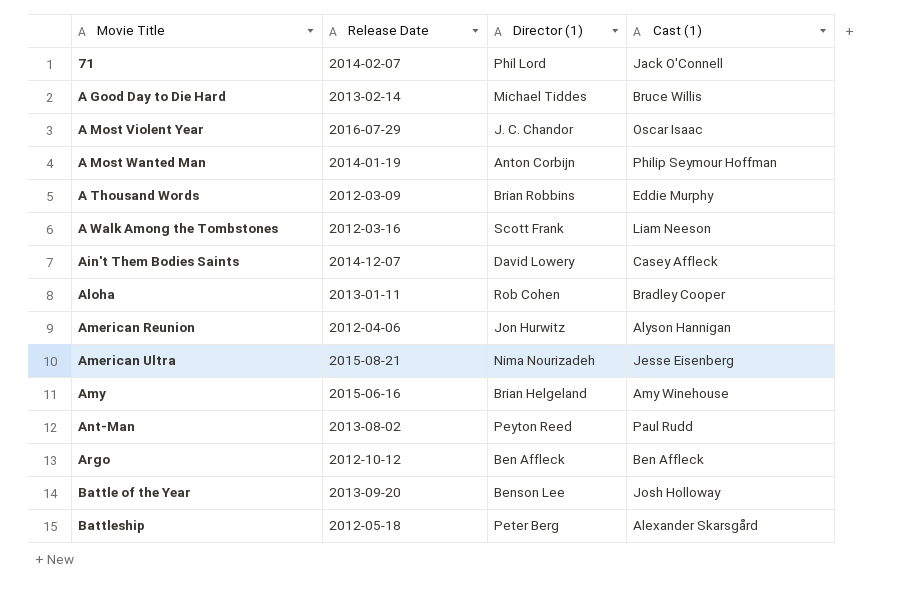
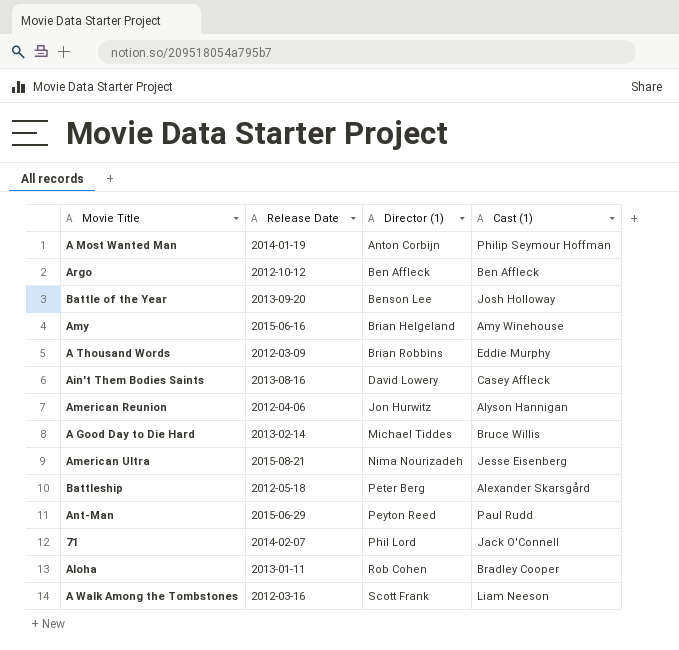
row order: Movie Title ascending -> Director (1) ascending
row A Most Violent Year: 2016-07-29 | J. C. Chandor | Oscar Isaac -> none
Ain't Them Bodies Saints | Release Date: 2014-12-07 -> 2013-08-16
Ant-Man | Release Date: 2013-08-02 -> 2015-06-29

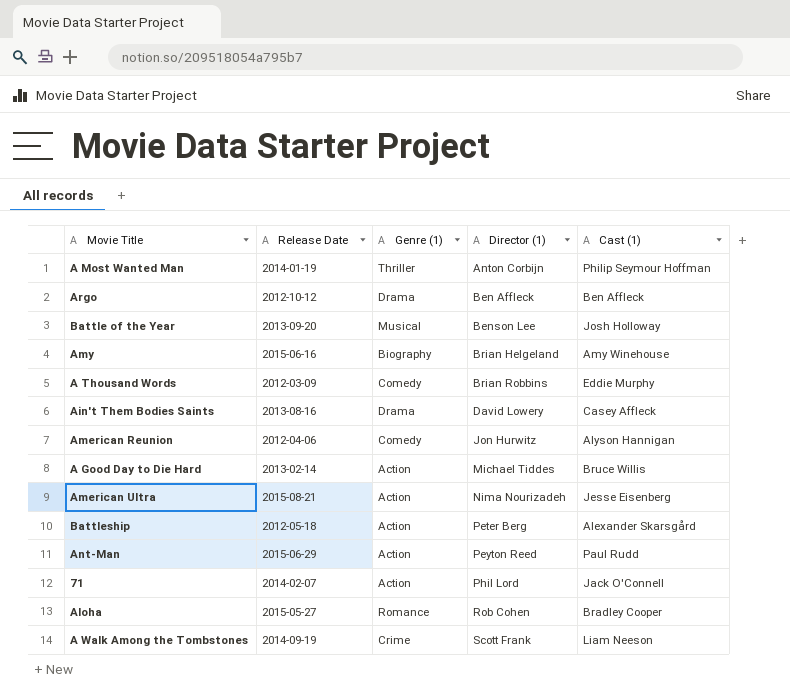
column Genre (1) | position: none -> 3
Aloha | Release Date: 2013-01-11 -> 2015-05-27
A Walk Among the Tombstones | Release Date: 2012-03-16 -> 2014-09-19

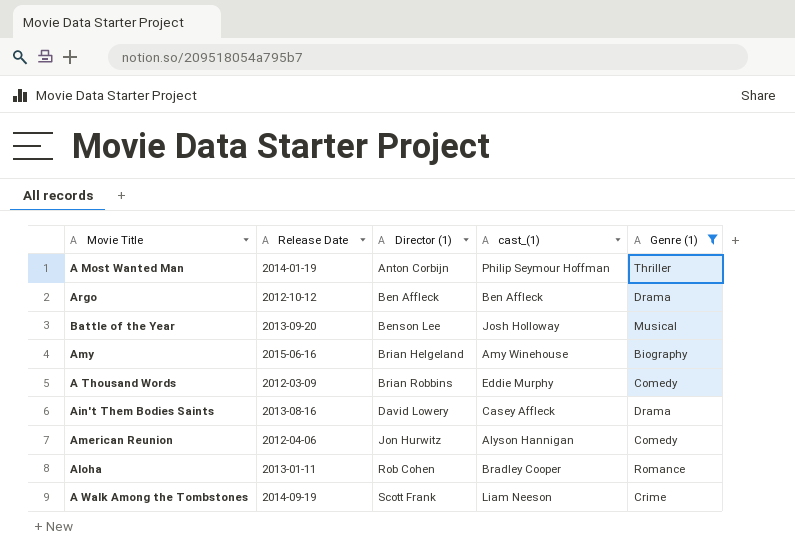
filter: none -> Genre (1) != Action
column name: Cast (1) -> cast_(1)
column Genre (1) | position: 3 -> 5
Aloha | Release Date: 2015-05-27 -> 2013-01-11

